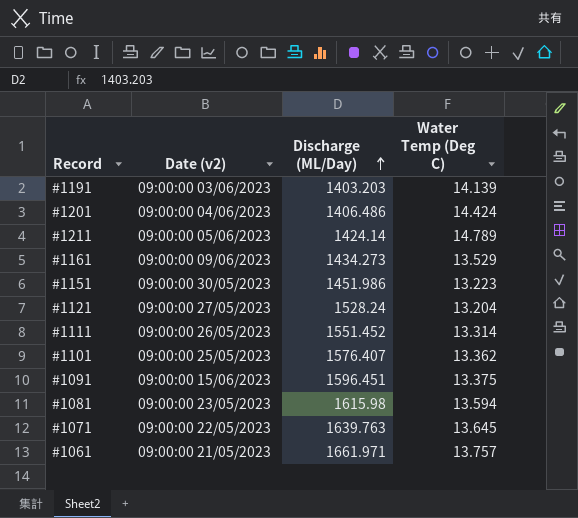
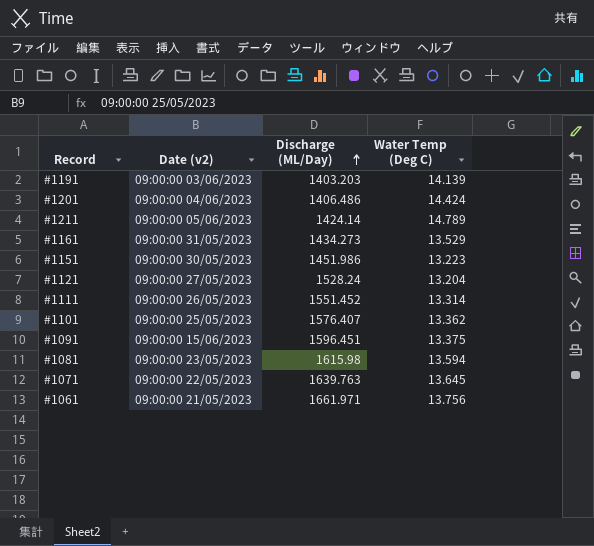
#1161 | Date (v2): 09:00:00 09/06/2023 -> 09:00:00 31/05/2023
#1061 | Water Temp (Deg C): 13.757 -> 13.756

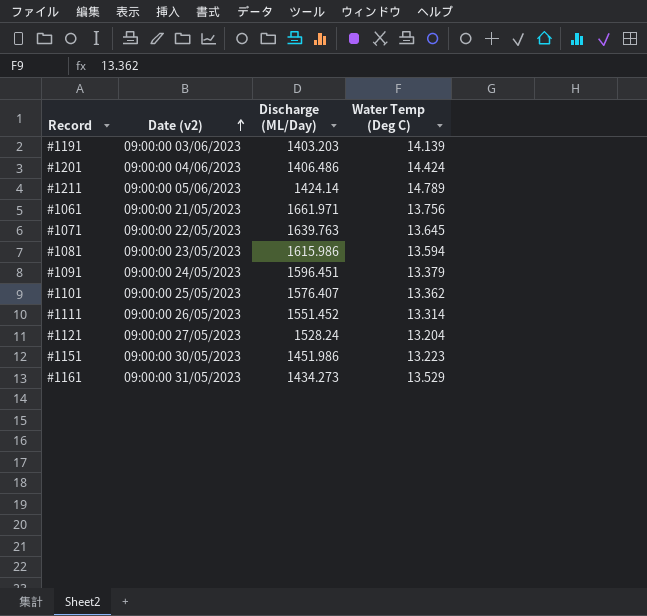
row order: Discharge (ML/Day) ascending -> Date (v2) ascending
#1081 | Discharge (ML/Day): 1615.98 -> 1615.986
#1091 | Date (v2): 09:00:00 15/06/2023 -> 09:00:00 24/05/2023
#1091 | Water Temp (Deg C): 13.375 -> 13.379

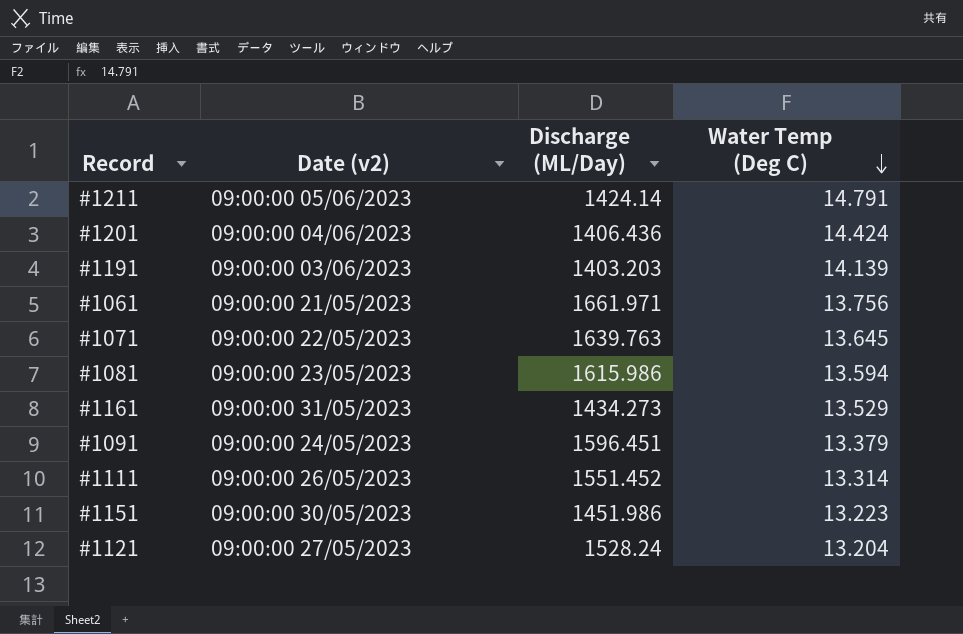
row order: Date (v2) ascending -> Water Temp (Deg C) descending
row #1101: 09:00:00 25/05/2023 | 1576.407 | 13.362 -> none
#1211 | Water Temp (Deg C): 14.789 -> 14.791
#1201 | Discharge (ML/Day): 1406.486 -> 1406.436

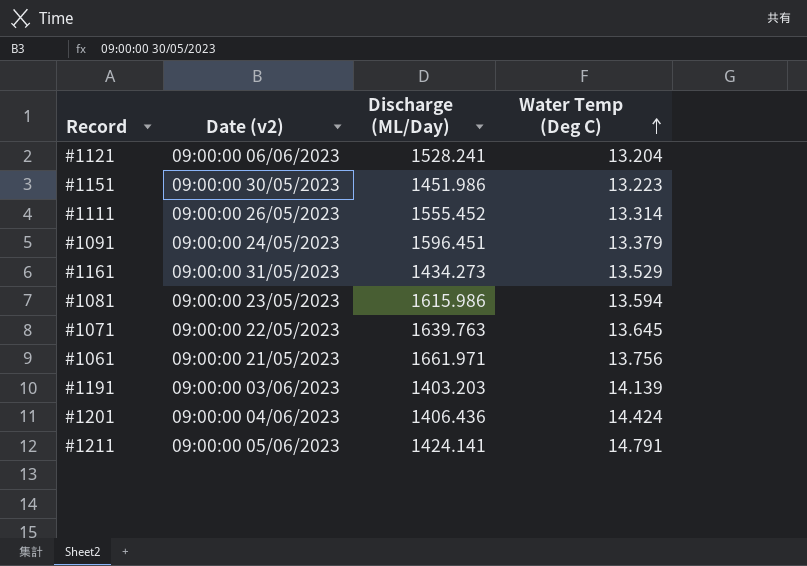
row order: Water Temp (Deg C) descending -> Water Temp (Deg C) ascending
#1121 | Date (v2): 09:00:00 27/05/2023 -> 09:00:00 06/06/2023
#1121 | Discharge (ML/Day): 1528.24 -> 1528.241
#1111 | Discharge (ML/Day): 1551.452 -> 1555.452
#1211 | Discharge (ML/Day): 1424.14 -> 1424.141

